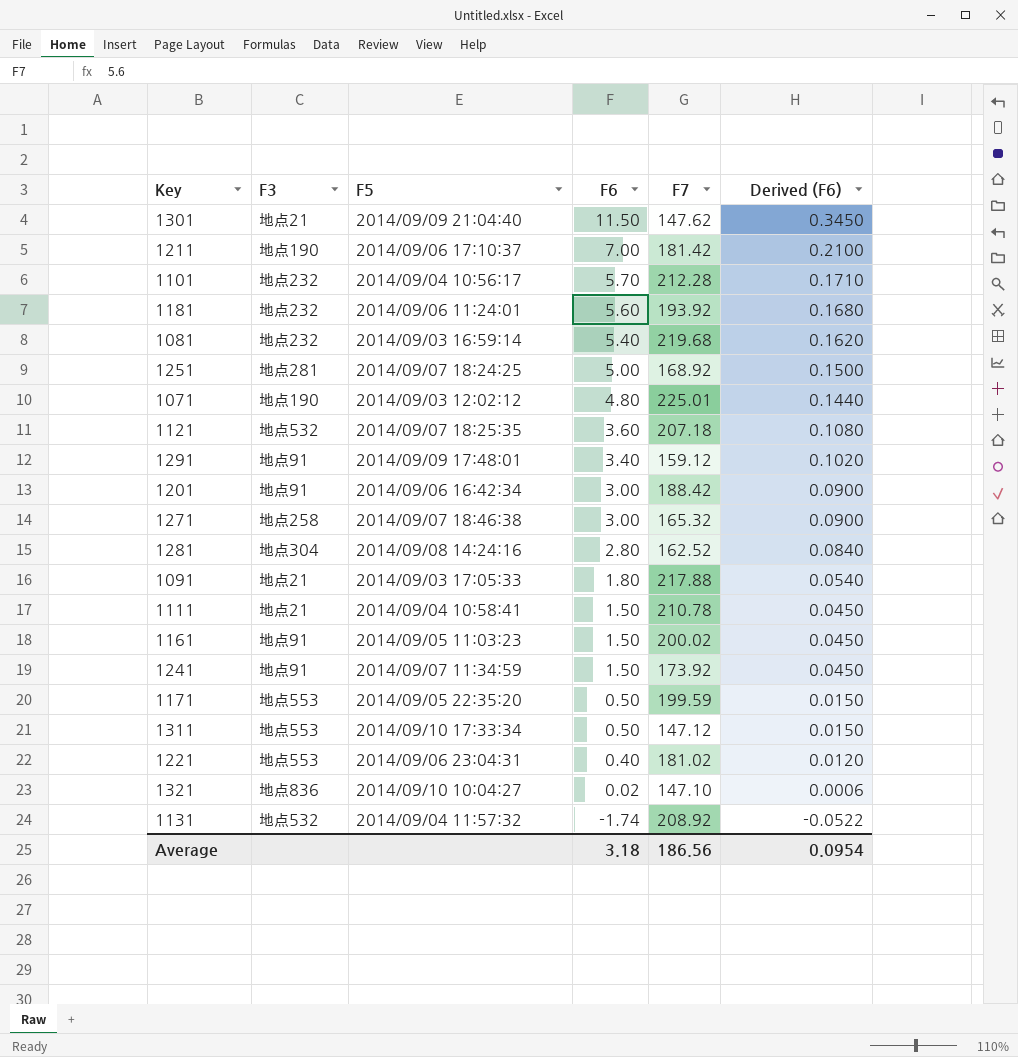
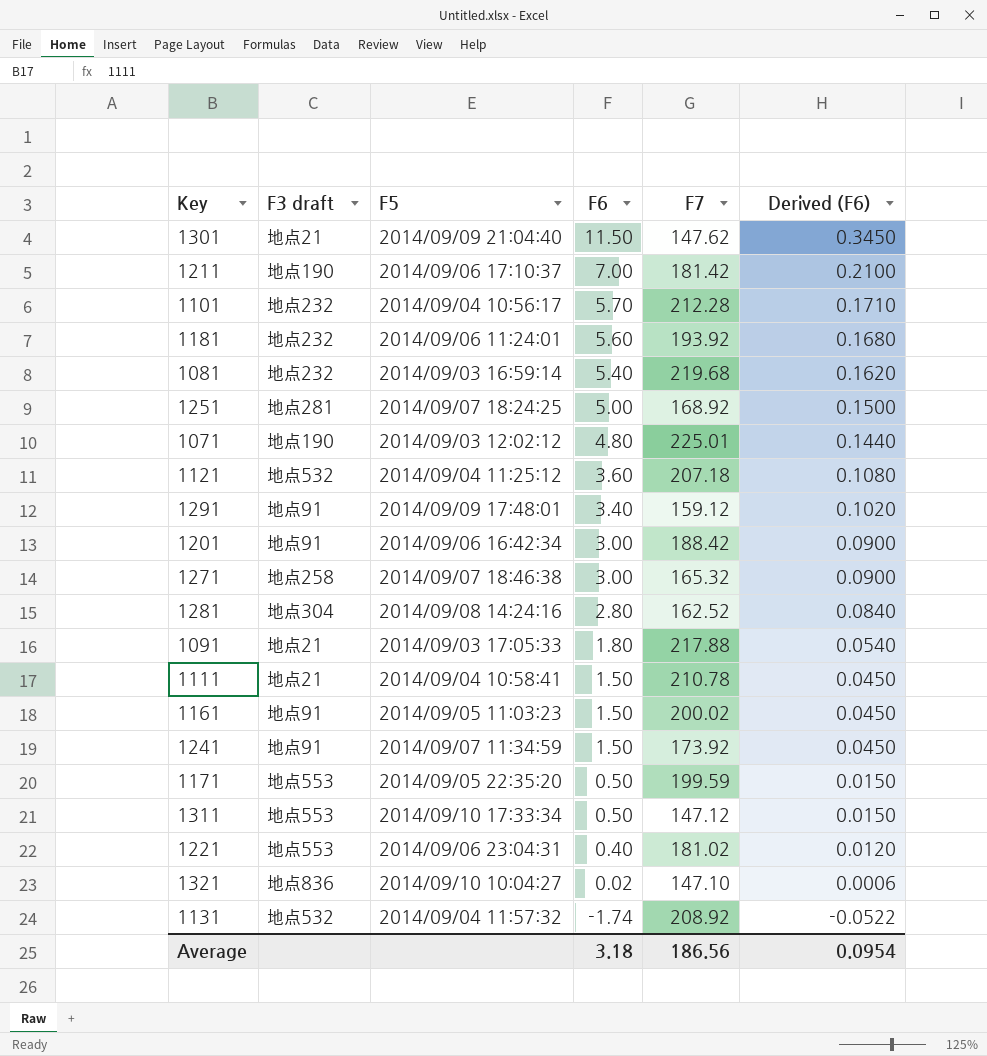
column name: F3 -> F3 draft
1121 | F5: 2014/09/07 18:25:35 -> 2014/09/04 11:25:12

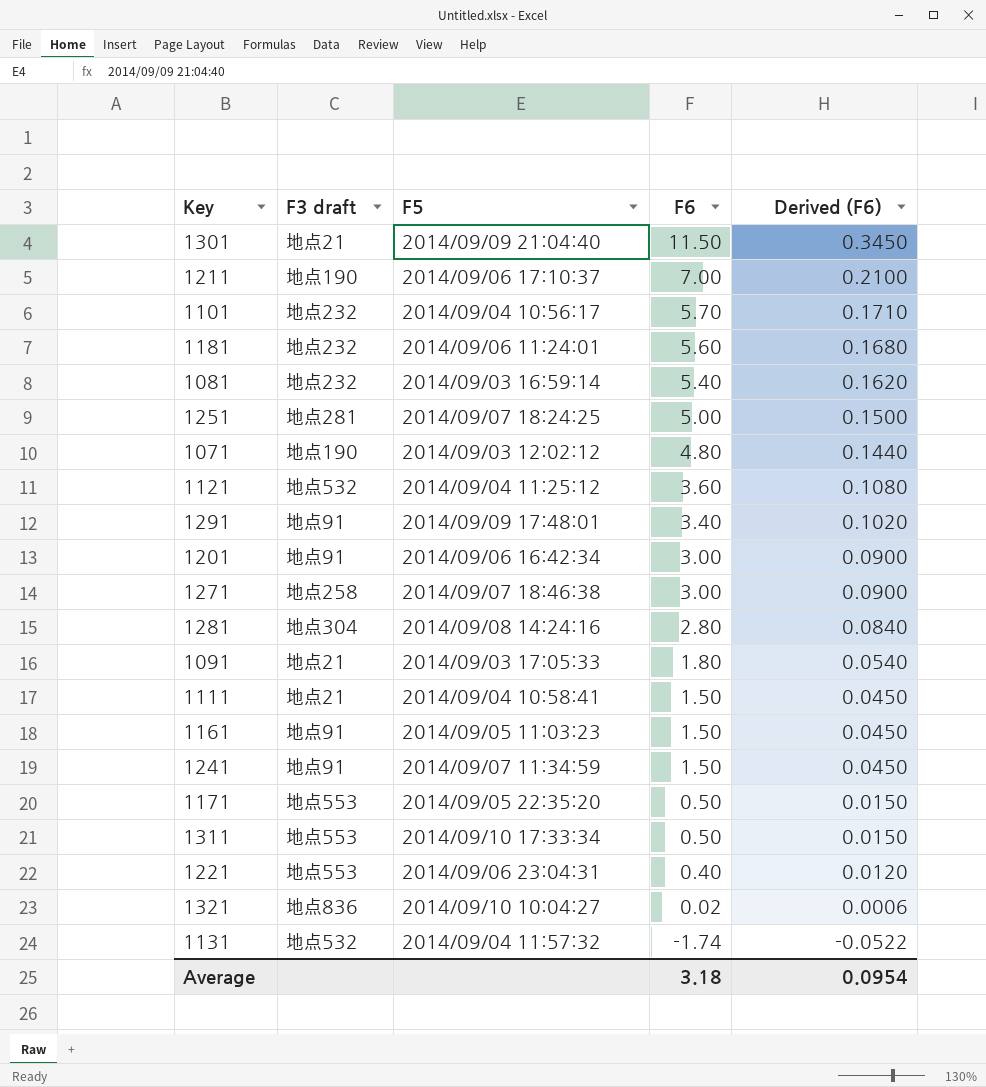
column F7 | position: 5 -> none

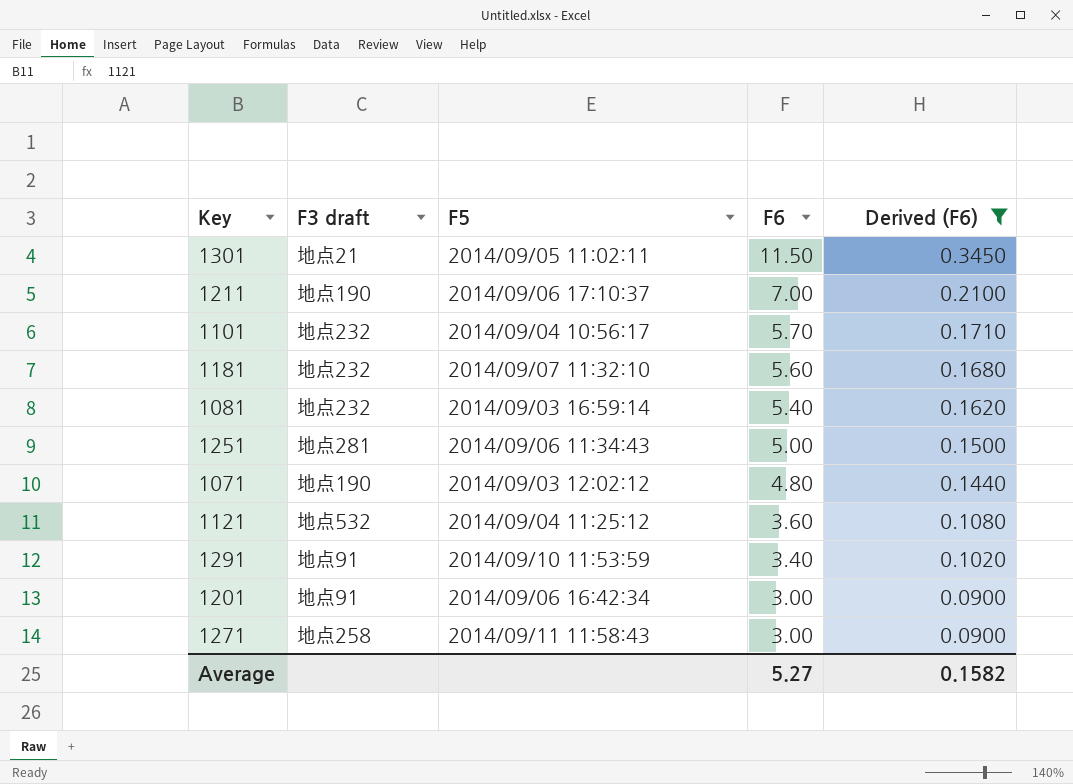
filter: none -> Derived (F6) >= 0.0900
1301 | F5: 2014/09/09 21:04:40 -> 2014/09/05 11:02:11
1181 | F5: 2014/09/06 11:24:01 -> 2014/09/07 11:32:10
1251 | F5: 2014/09/07 18:24:25 -> 2014/09/06 11:34:43
1291 | F5: 2014/09/09 17:48:01 -> 2014/09/10 11:53:59
1271 | F5: 2014/09/07 18:46:38 -> 2014/09/11 11:58:43
Average | F6: 3.18 -> 5.27
Average | Derived (F6): 0.0954 -> 0.1582

